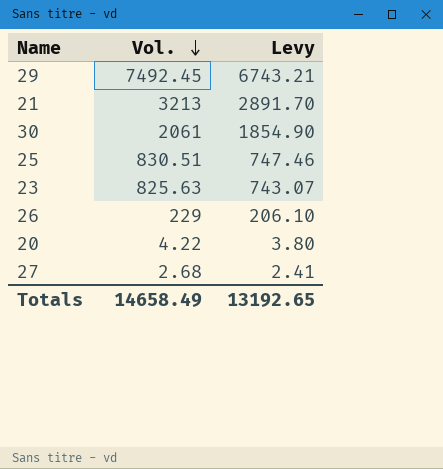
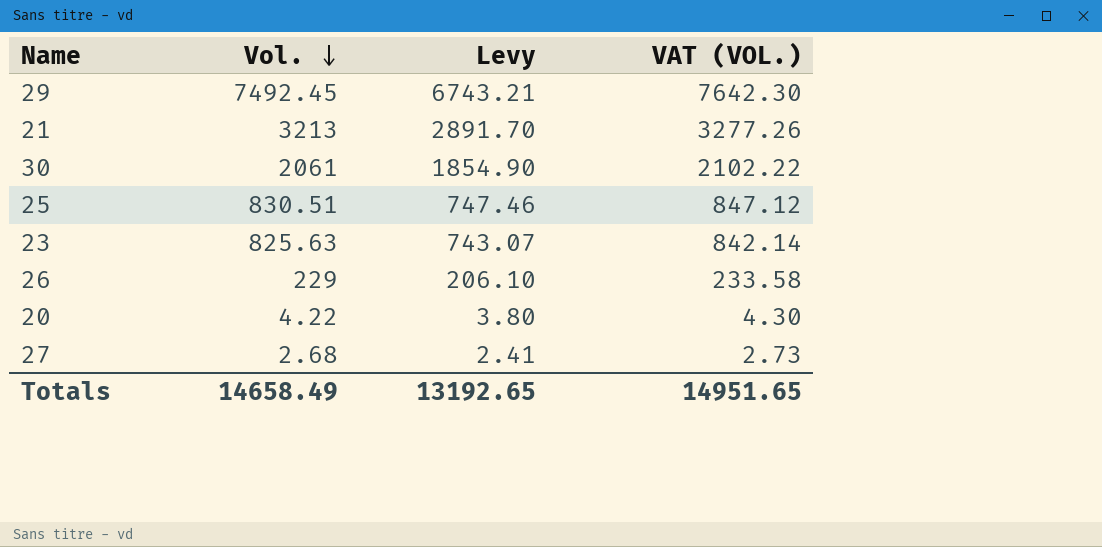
column VAT (VOL.) | formula: none -> [Vol.] * 1.02

